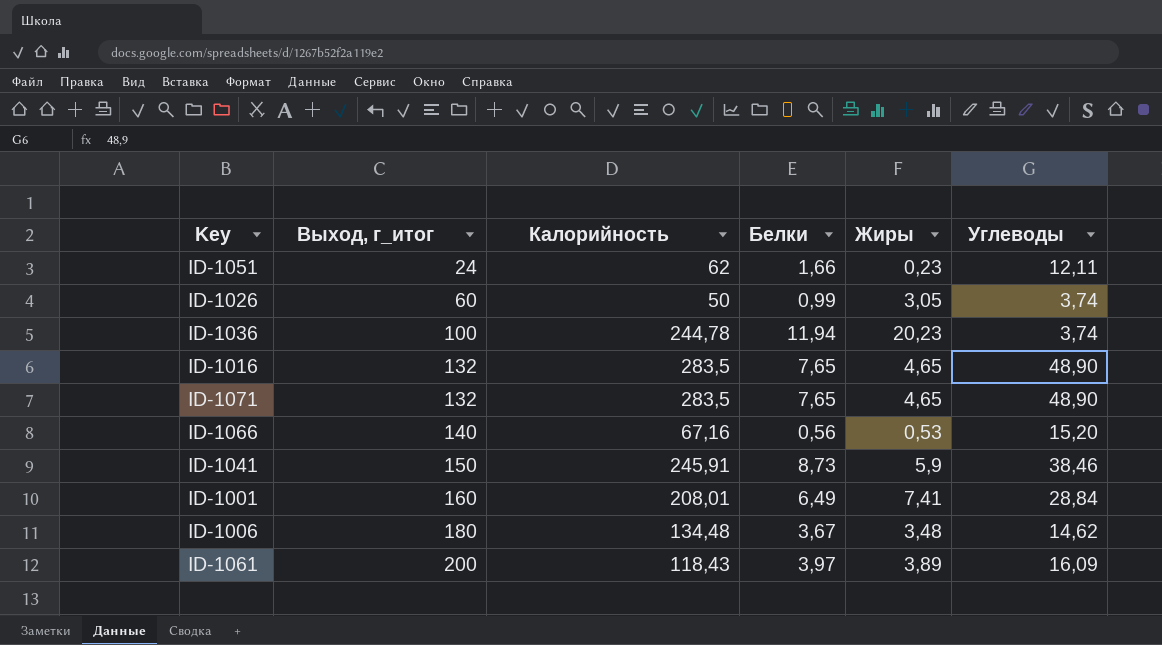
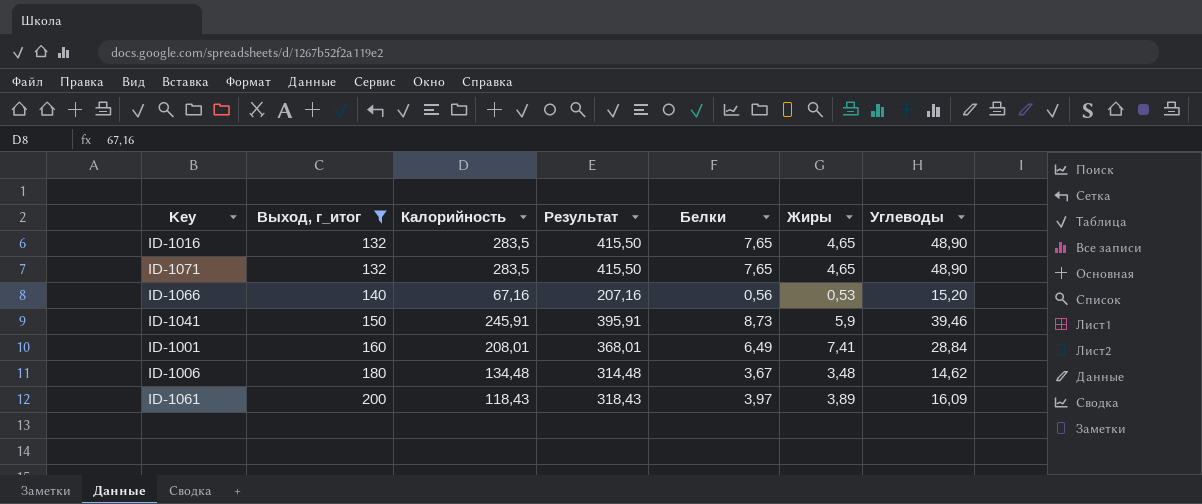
filter: none -> Выход, г_итог >= 132
column Результат | formula: none -> [Выход, г_итог] + [Калорийность]
ID-1041 | Углеводы: 38,46 -> 39,46

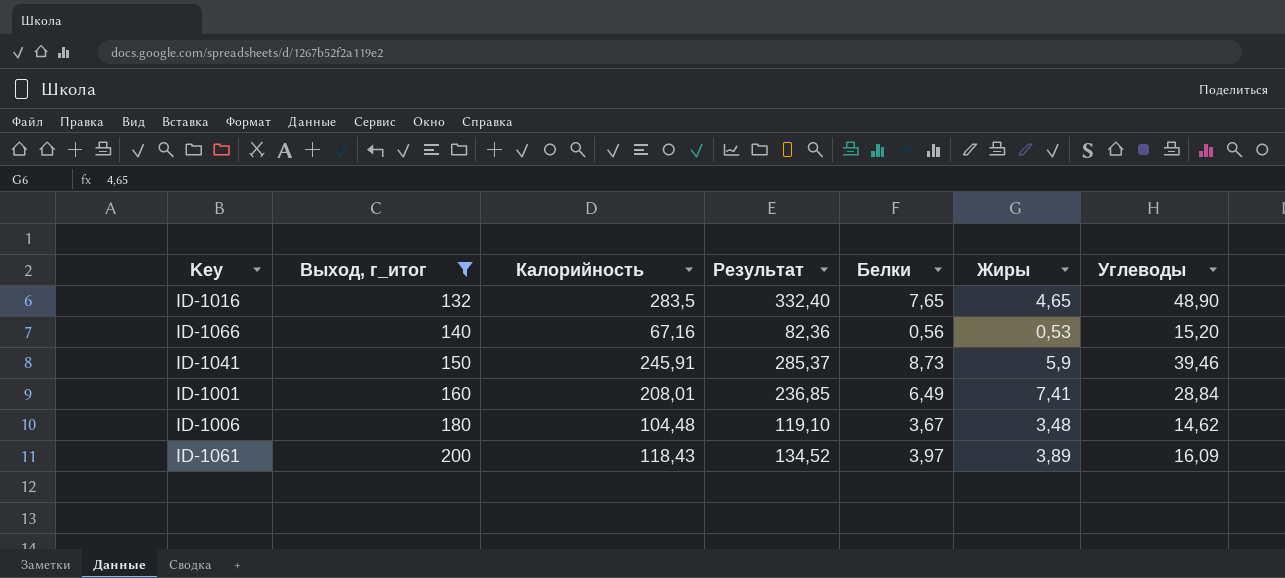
column Результат | formula: [Выход, г_итог] + [Калорийность] -> [Калорийность] + [Углеводы]
row ID-1071: 132 | 283,5 | 415,50 | 7,65 | 4,65 | 48,90 -> none
ID-1006 | Калорийность: 134,48 -> 104,48

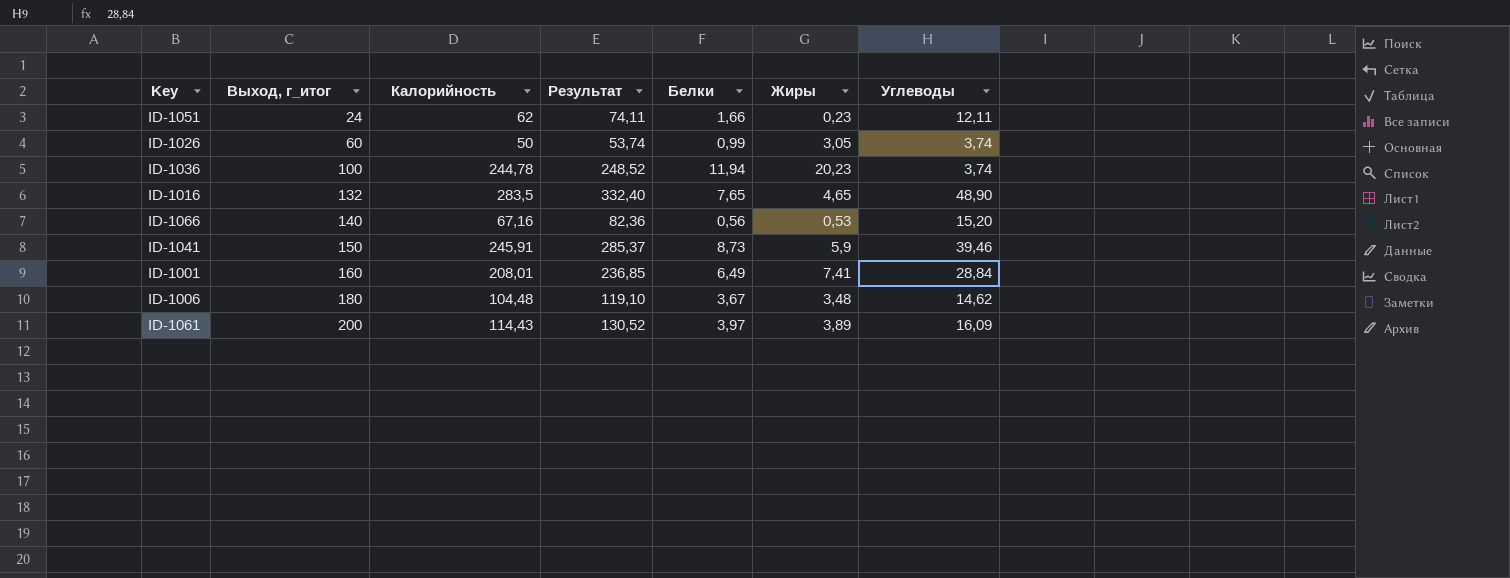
filter: Выход, г_итог >= 132 -> none
ID-1061 | Калорийность: 118,43 -> 114,43
ID-1061 | Результат: 134,52 -> 130,52

